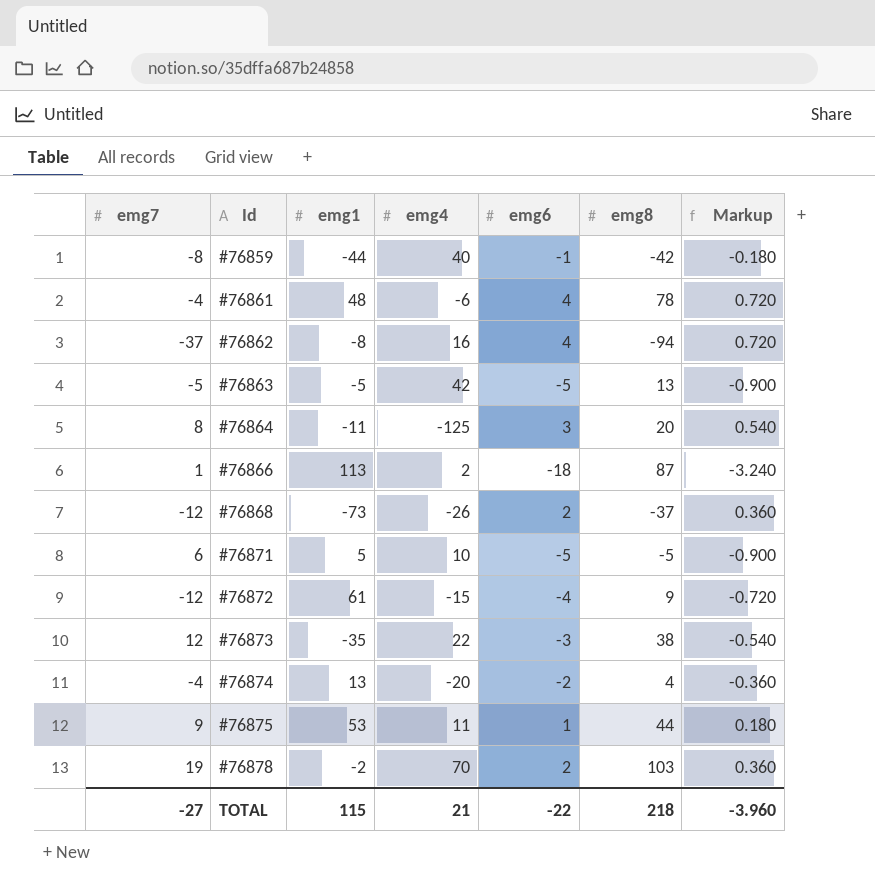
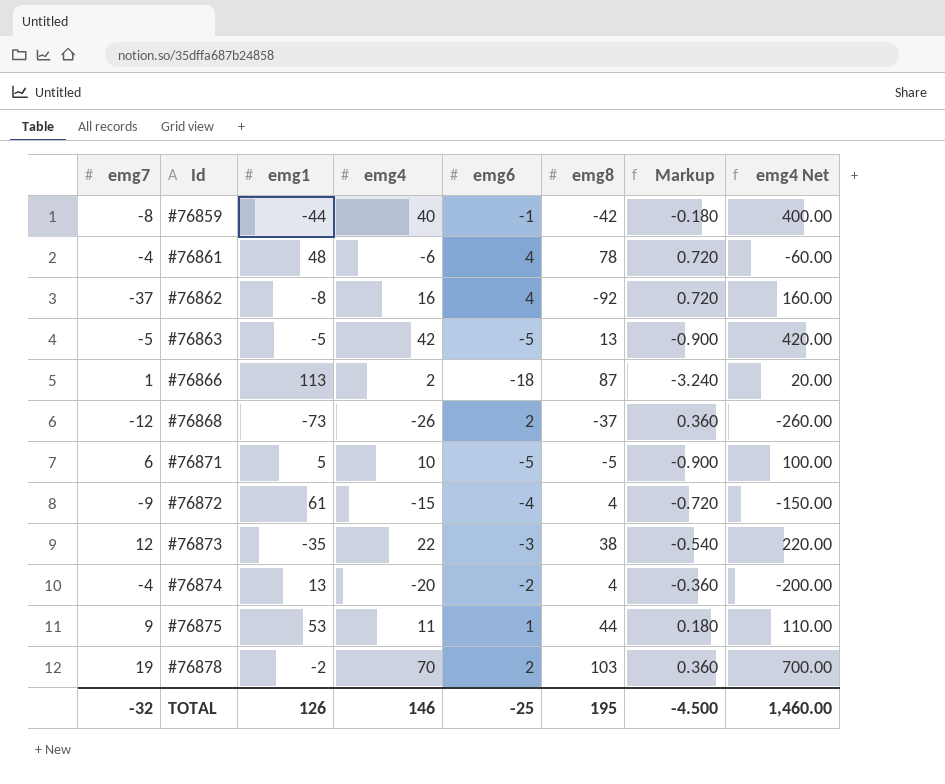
column emg4 Net | formula: none -> [emg4] * 10
row #76864: 8 | -11 | -125 | 3 | 20 | 0.540 -> none
#76862 | emg8: -94 -> -92
#76872 | emg7: -12 -> -9
#76872 | emg8: 9 -> 4
TOTAL | emg7: -27 -> -32
TOTAL | emg1: 115 -> 126
TOTAL | emg4: 21 -> 146
TOTAL | emg6: -22 -> -25
TOTAL | emg8: 218 -> 195
TOTAL | Markup: -3.960 -> -4.500

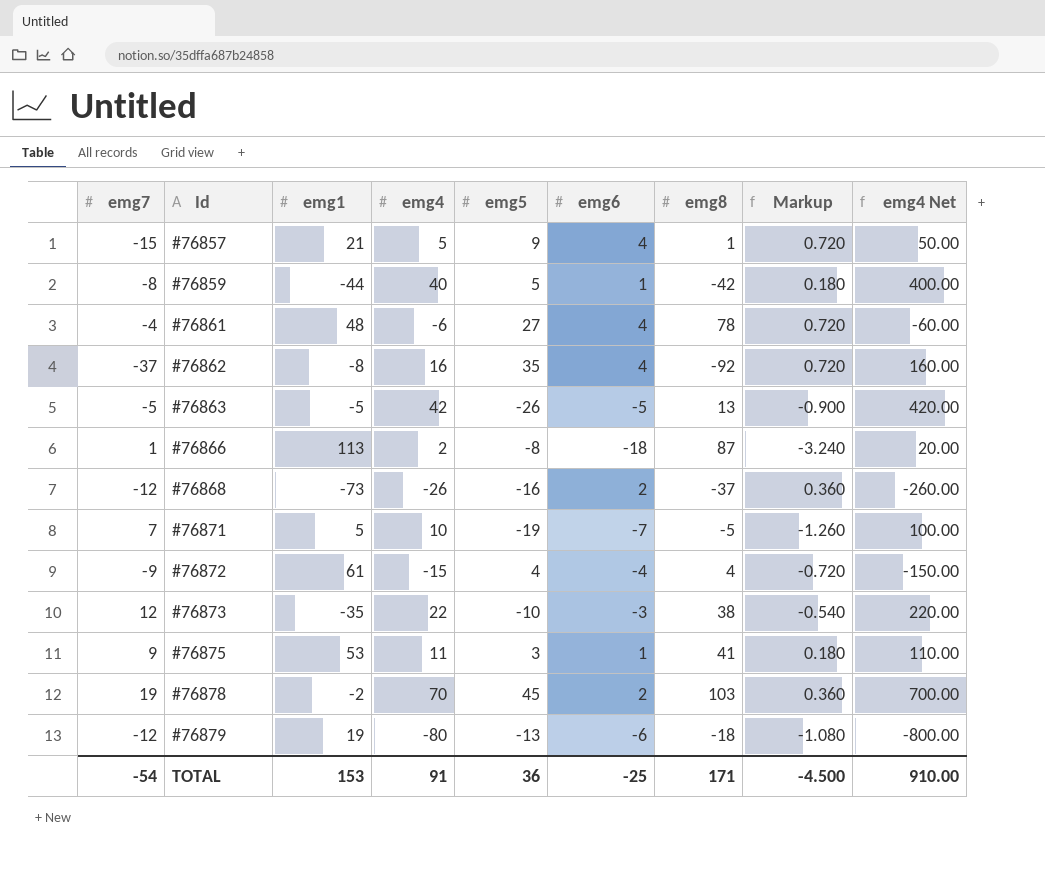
column emg5 | position: none -> 5
row #76874: -4 | 13 | -20 | -2 | 4 | -0.360 | -200.00 -> none
row #76857: none -> -15 | 21 | 5 | 9 | 4 | 1 | 0.720 | 50.00
#76859 | emg6: -1 -> 1
#76859 | Markup: -0.180 -> 0.180
#76871 | emg7: 6 -> 7
#76871 | emg6: -5 -> -7
#76871 | Markup: -0.900 -> -1.260
#76875 | emg8: 44 -> 41
row #76879: none -> -12 | 19 | -80 | -13 | -6 | -18 | -1.080 | -800.00
TOTAL | emg7: -32 -> -54
TOTAL | emg1: 126 -> 153
TOTAL | emg4: 146 -> 91
TOTAL | emg8: 195 -> 171
TOTAL | emg4 Net: 1,460.00 -> 910.00

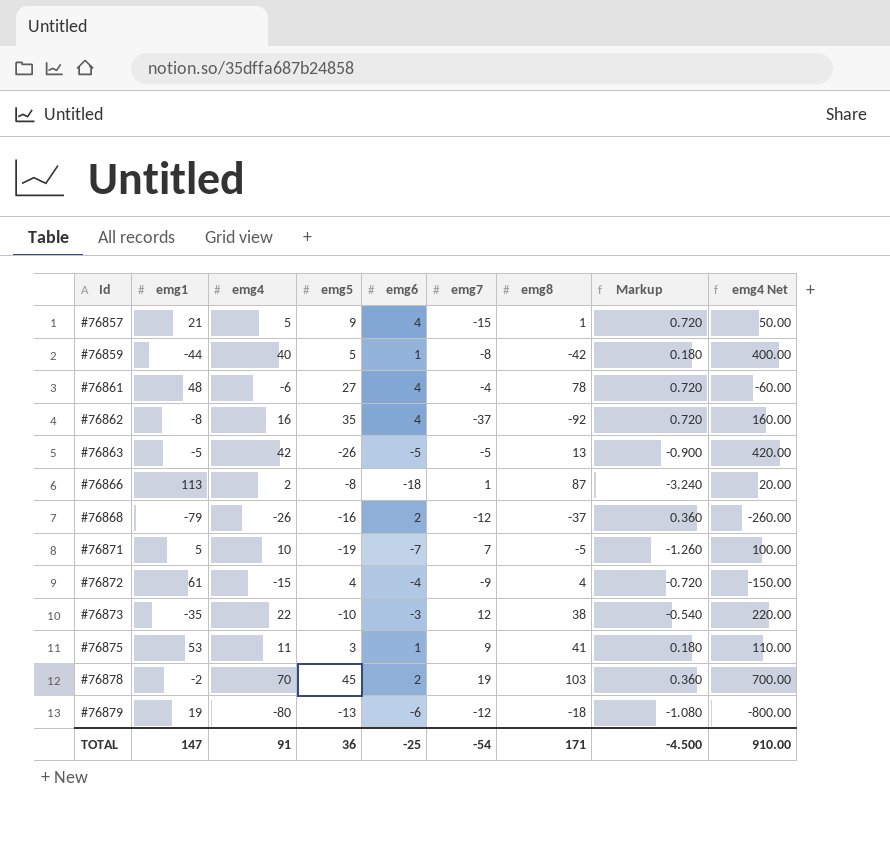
column emg7 | position: 1 -> 6
#76868 | emg1: -73 -> -79
TOTAL | emg1: 153 -> 147

